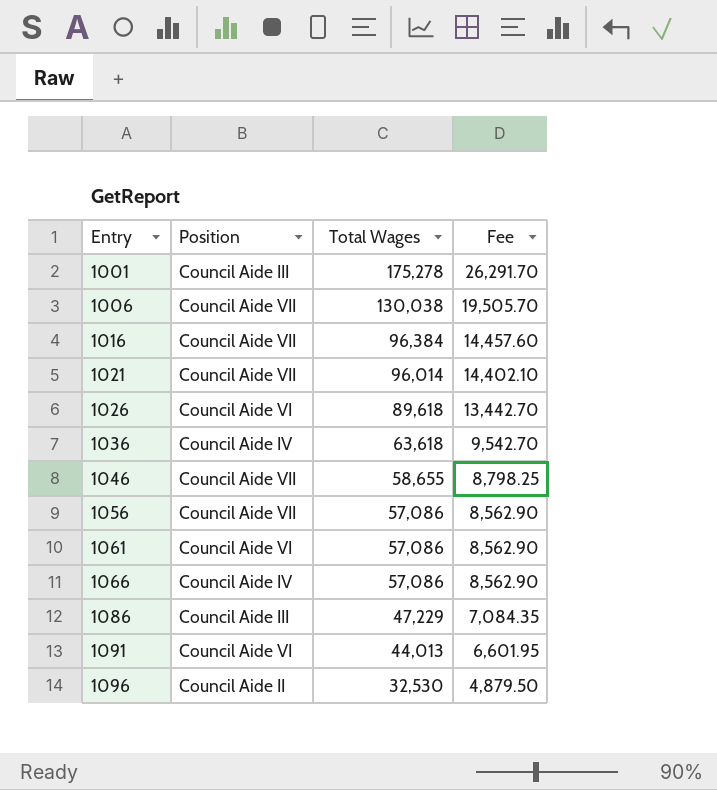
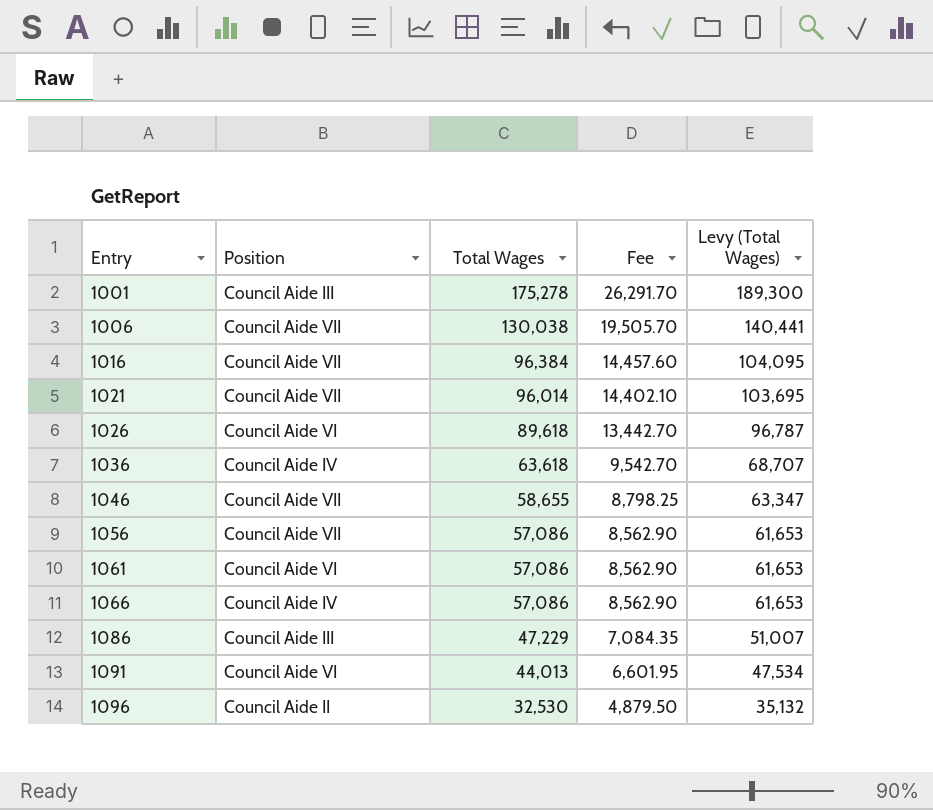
column Levy (Total Wages) | formula: none -> [Total Wages] * 1.08

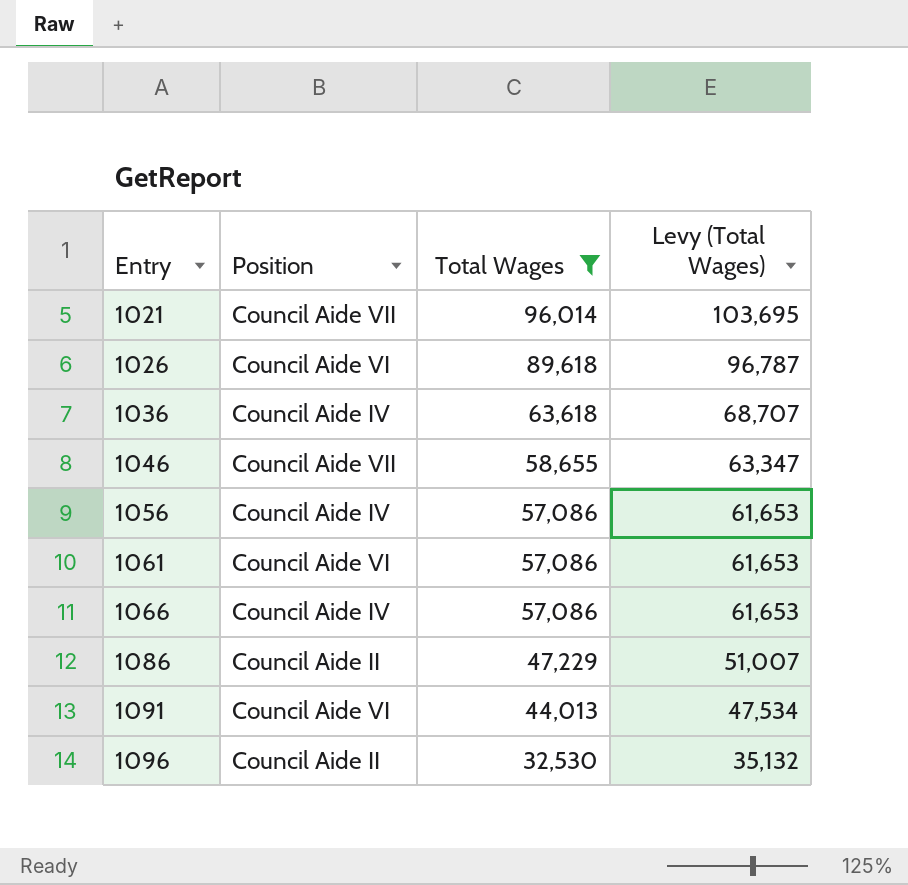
filter: none -> Total Wages <= 96,014
column Fee | formula: [Total Wages] * 0.15 -> none
1056 | Position: Council Aide VII -> Council Aide IV
1086 | Position: Council Aide III -> Council Aide II

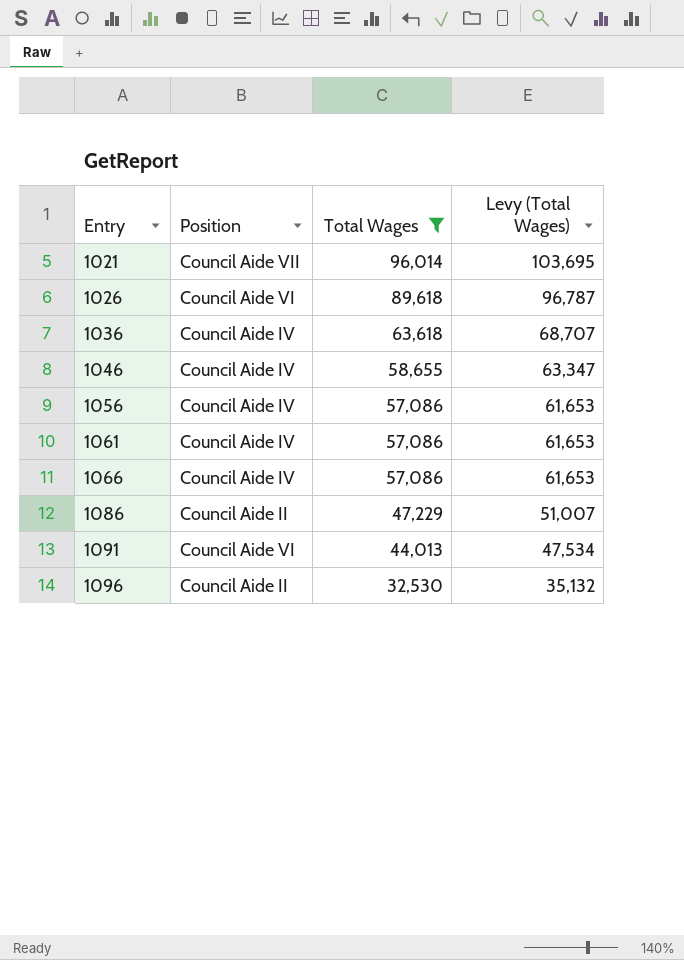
1046 | Position: Council Aide VII -> Council Aide IV
1061 | Position: Council Aide VI -> Council Aide IV

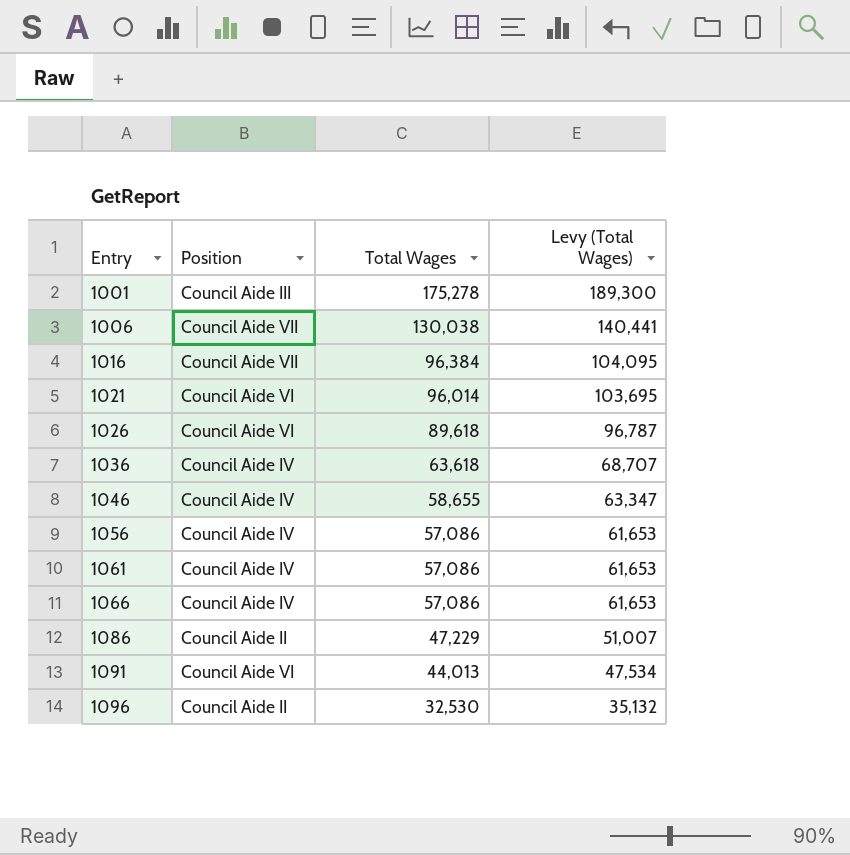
filter: Total Wages <= 96,014 -> none
1021 | Position: Council Aide VII -> Council Aide VI

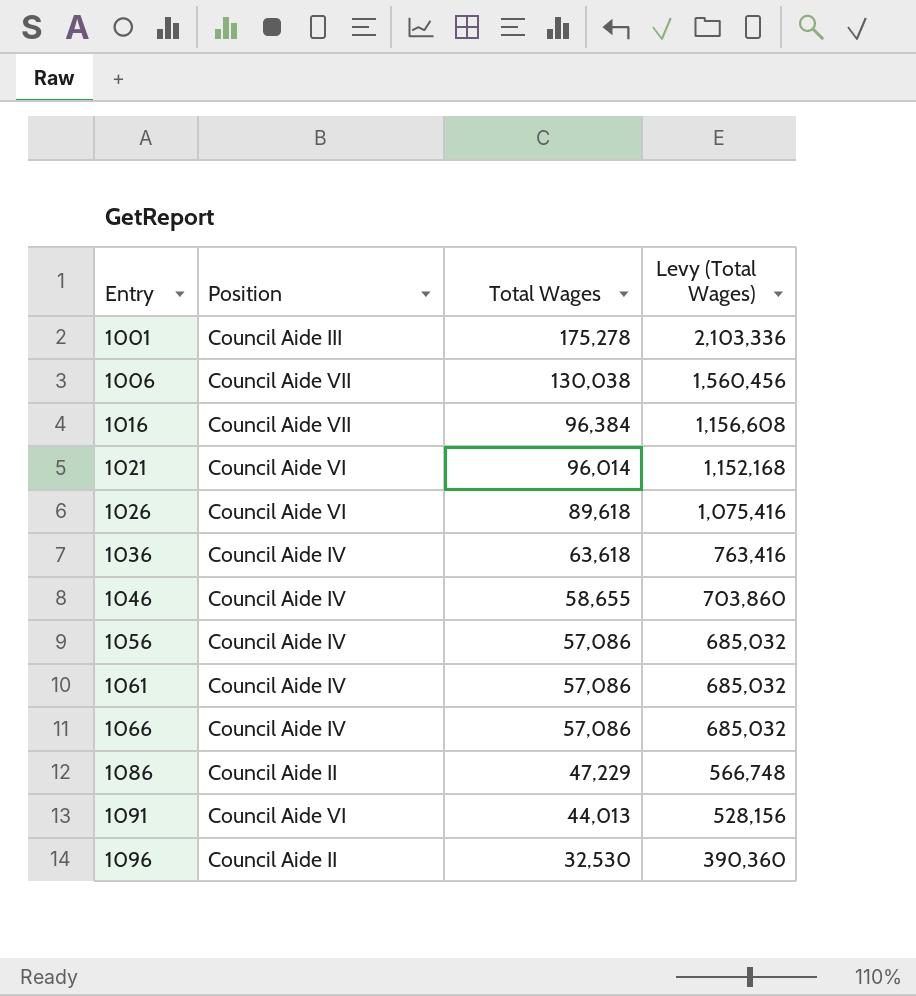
column Levy (Total Wages) | formula: [Total Wages] * 1.08 -> [Total Wages] * 12

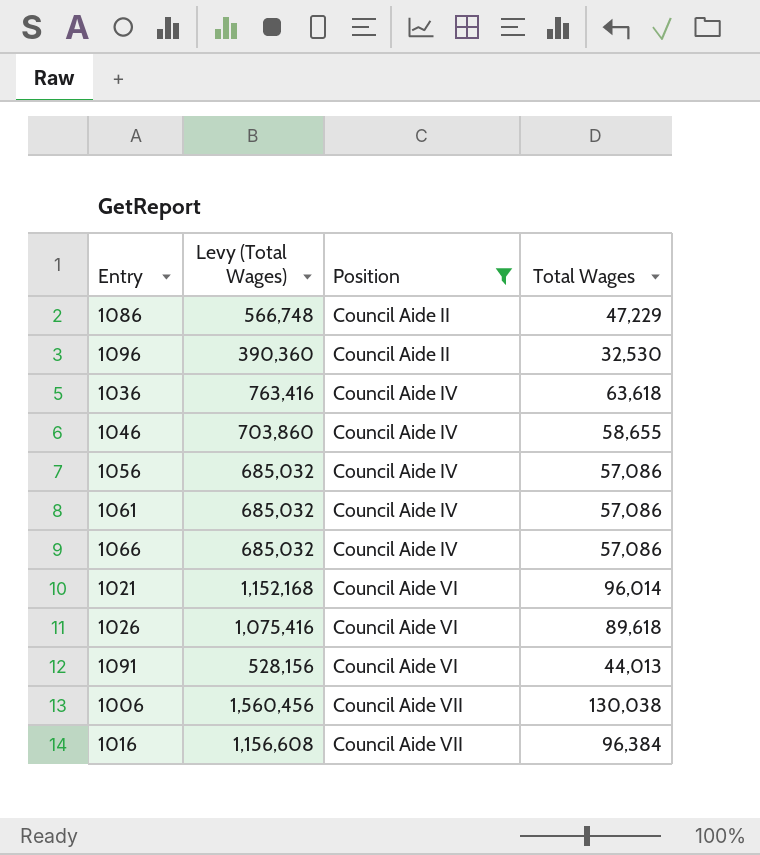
filter: none -> Position != Council Aide III
row order: Entry ascending -> Position ascending
column Levy (Total Wages) | position: 4 -> 2

